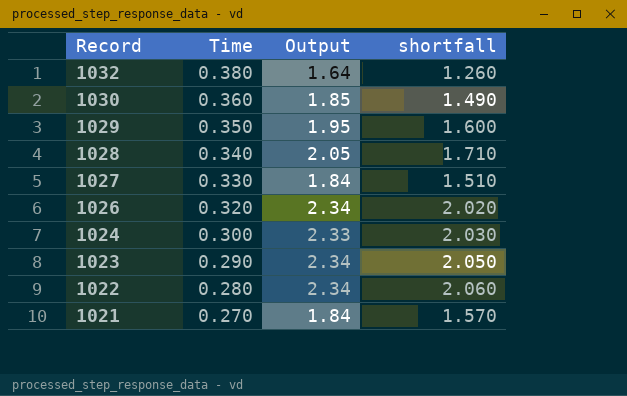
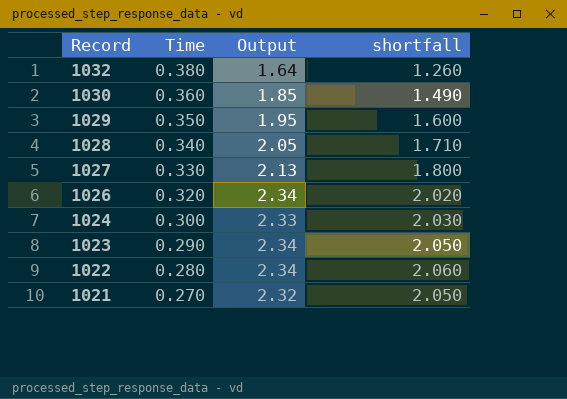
1027 | Output: 1.84 -> 2.13
1027 | shortfall: 1.510 -> 1.800
1021 | Output: 1.84 -> 2.32
1021 | shortfall: 1.570 -> 2.050

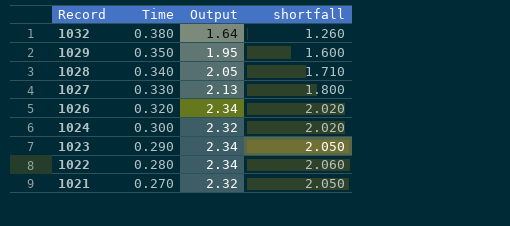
row 1030: 0.360 | 1.85 | 1.490 -> none
1024 | Output: 2.33 -> 2.32
1024 | shortfall: 2.030 -> 2.020

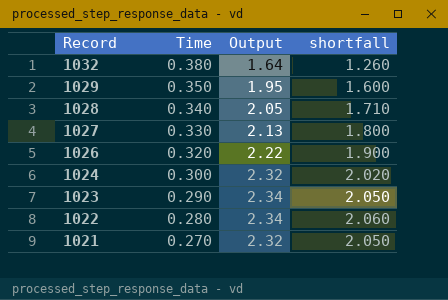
1026 | Output: 2.34 -> 2.22
1026 | shortfall: 2.020 -> 1.900

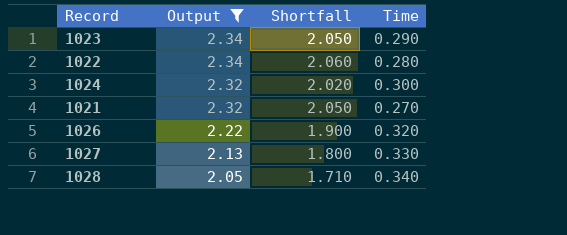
filter: none -> Output >= 2.05
row order: Record descending -> Output descending
column name: shortfall -> Shortfall
column Time | position: 2 -> 4

